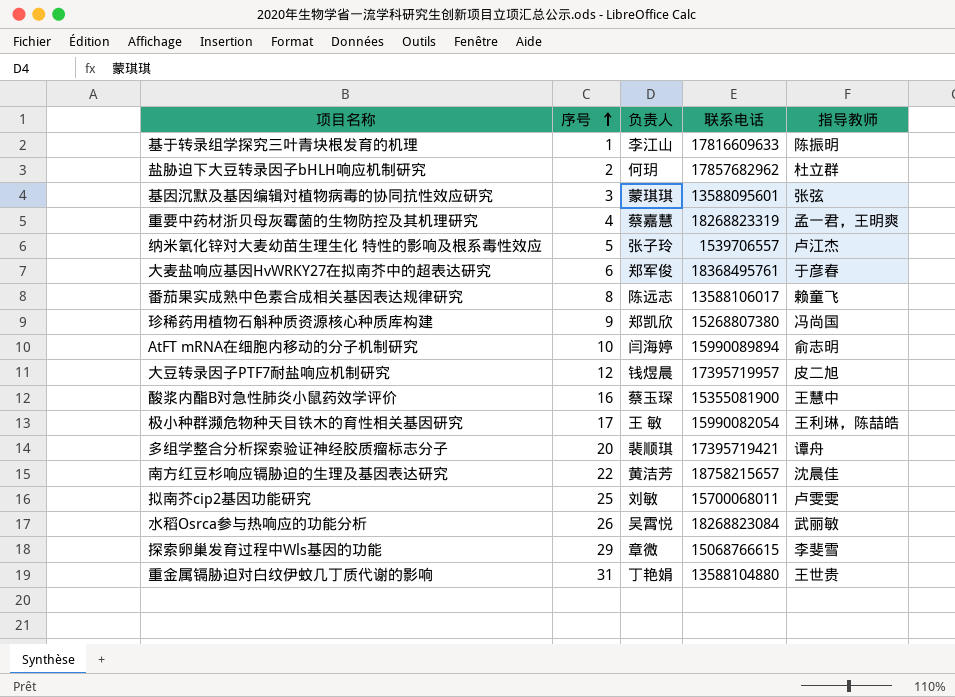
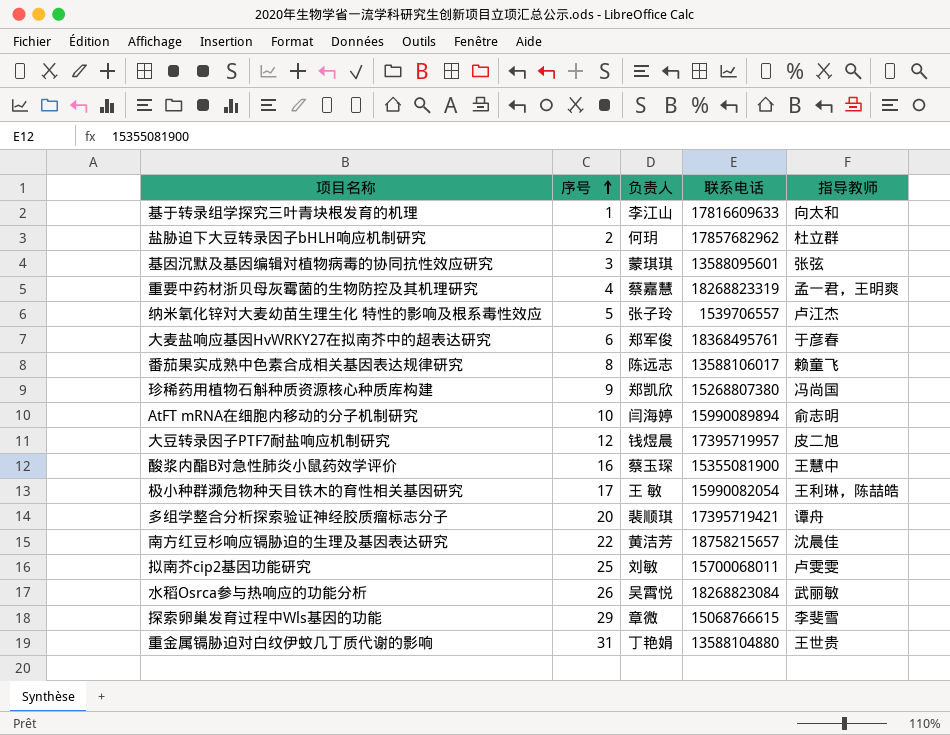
基于转录组学探究三叶青块根发育的机理 | 指导教师: 陈振明 -> 向太和

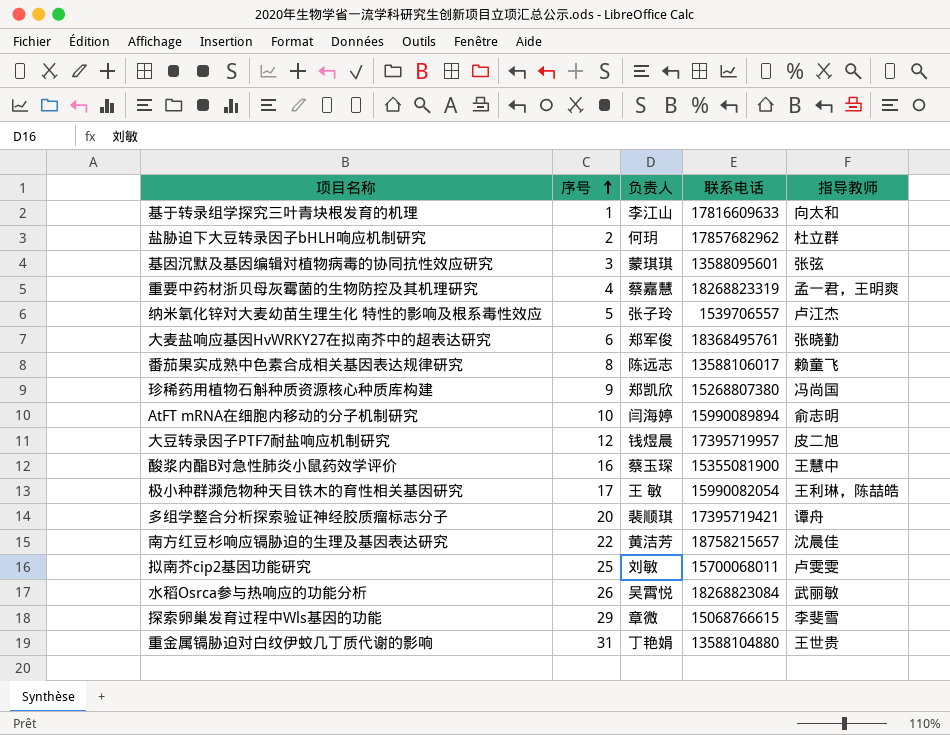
大麦盐响应基因HvWRKY27在拟南芥中的超表达研究 | 指导教师: 于彦春 -> 张晓勤

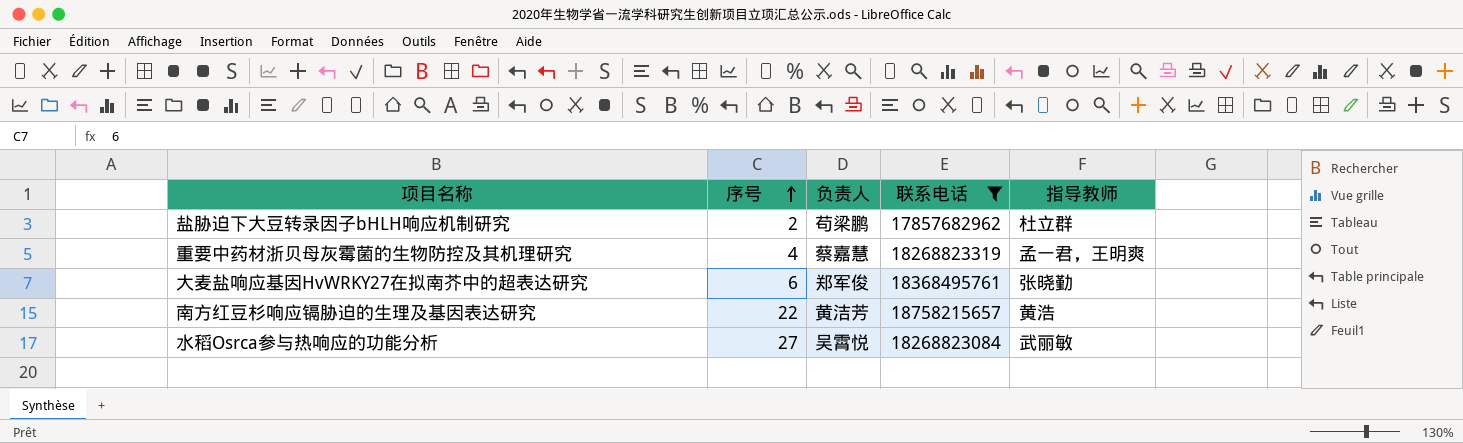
filter: none -> 联系电话 >= 17857682962
盐胁迫下大豆转录因子bHLH响应机制研究 | 负责人: 何玥 -> 苟梁鹏
南方红豆杉响应镉胁迫的生理及基因表达研究 | 指导教师: 沈晨佳 -> 黄浩
水稻Osrca参与热响应的功能分析 | 序号: 26 -> 27

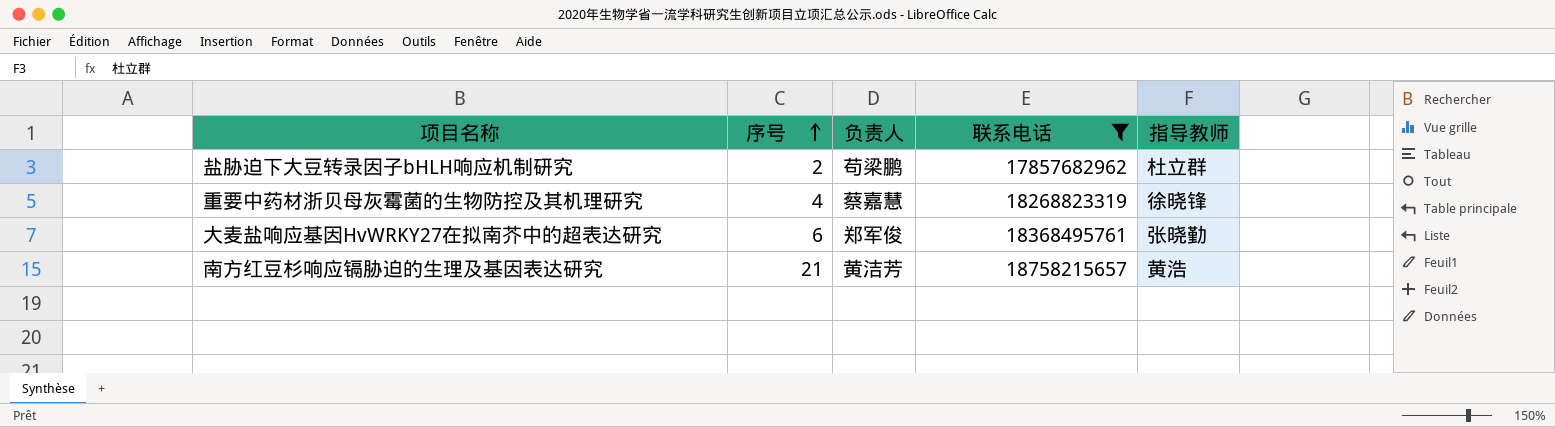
row 水稻Osrca参与热响应的功能分析: 27 | 吴霄悦 | 18268823084 | 武丽敏 -> none
重要中药材浙贝母灰霉菌的生物防控及其机理研究 | 指导教师: 孟一君，王明爽 -> 徐晓锋
南方红豆杉响应镉胁迫的生理及基因表达研究 | 序号: 22 -> 21

